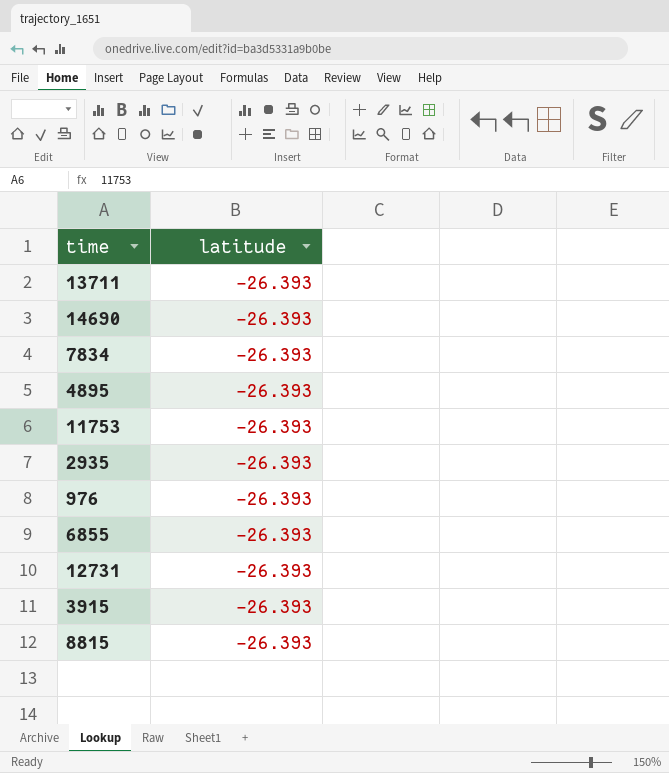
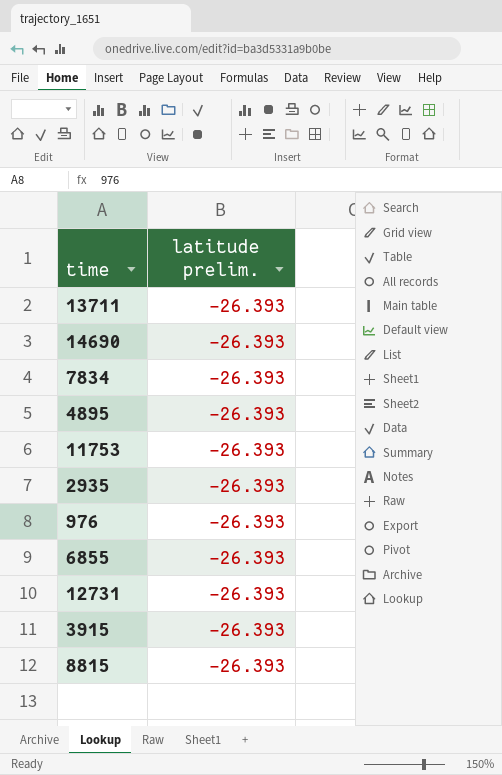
column name: latitude -> latitude prelim.

